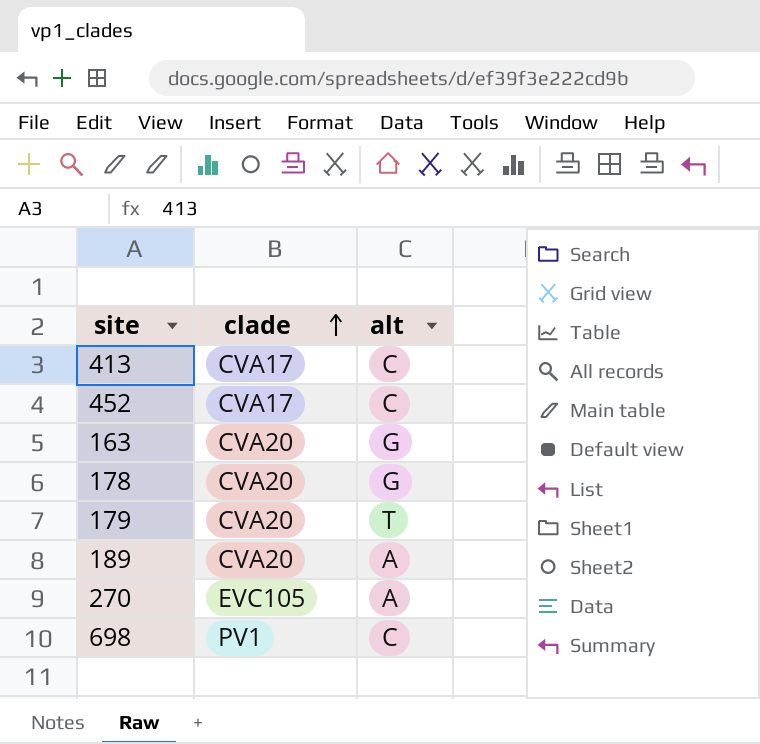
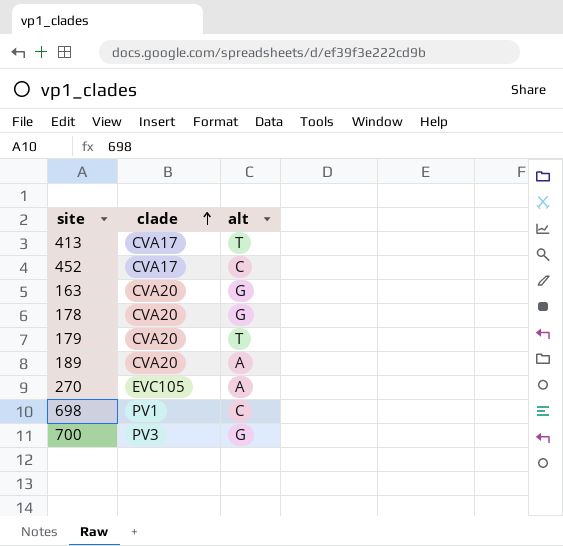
413 | alt: C -> T
row 700: none -> PV3 | G

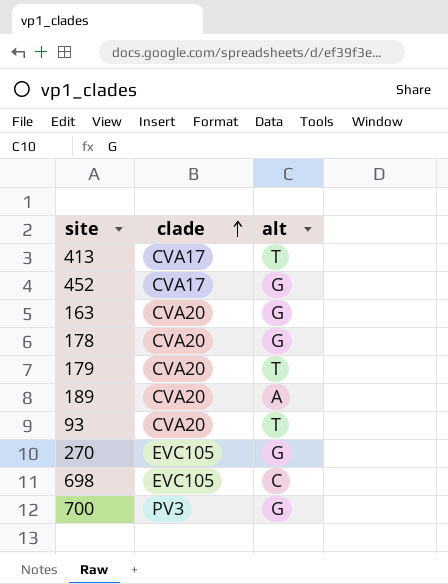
452 | alt: C -> G
row 93: none -> CVA20 | T
270 | alt: A -> G
698 | clade: PV1 -> EVC105

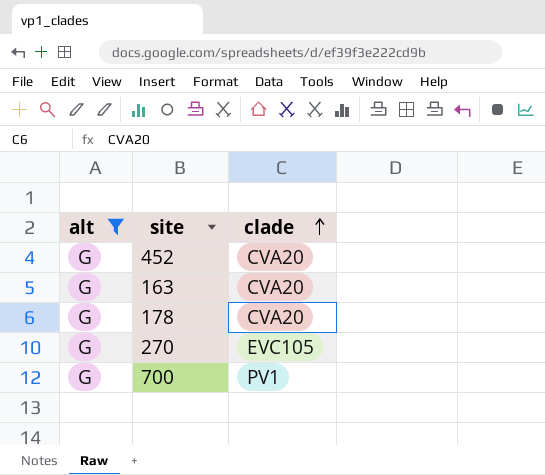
filter: none -> alt = G
column alt | position: 3 -> 1
452 | clade: CVA17 -> CVA20
700 | clade: PV3 -> PV1

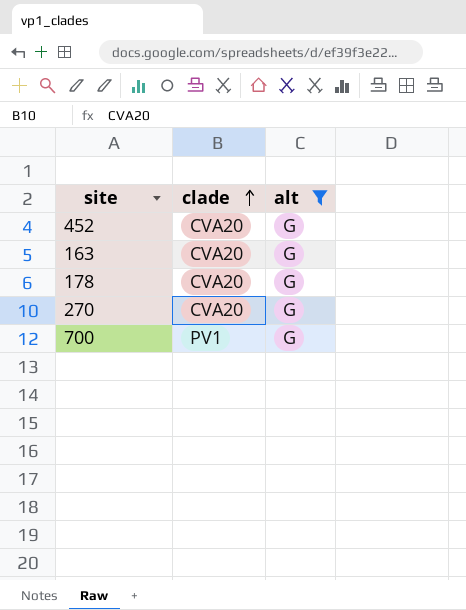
column alt | position: 1 -> 3
270 | clade: EVC105 -> CVA20

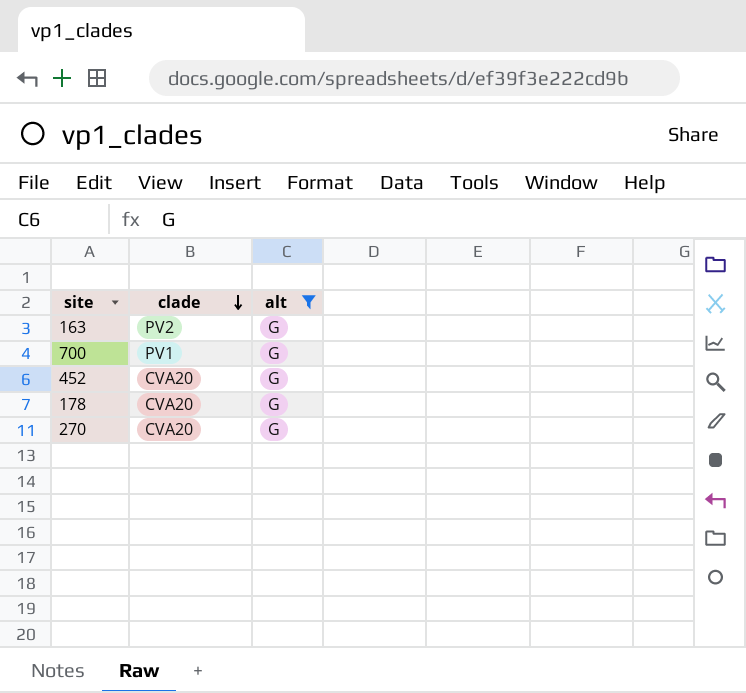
row order: clade ascending -> clade descending
163 | clade: CVA20 -> PV2

